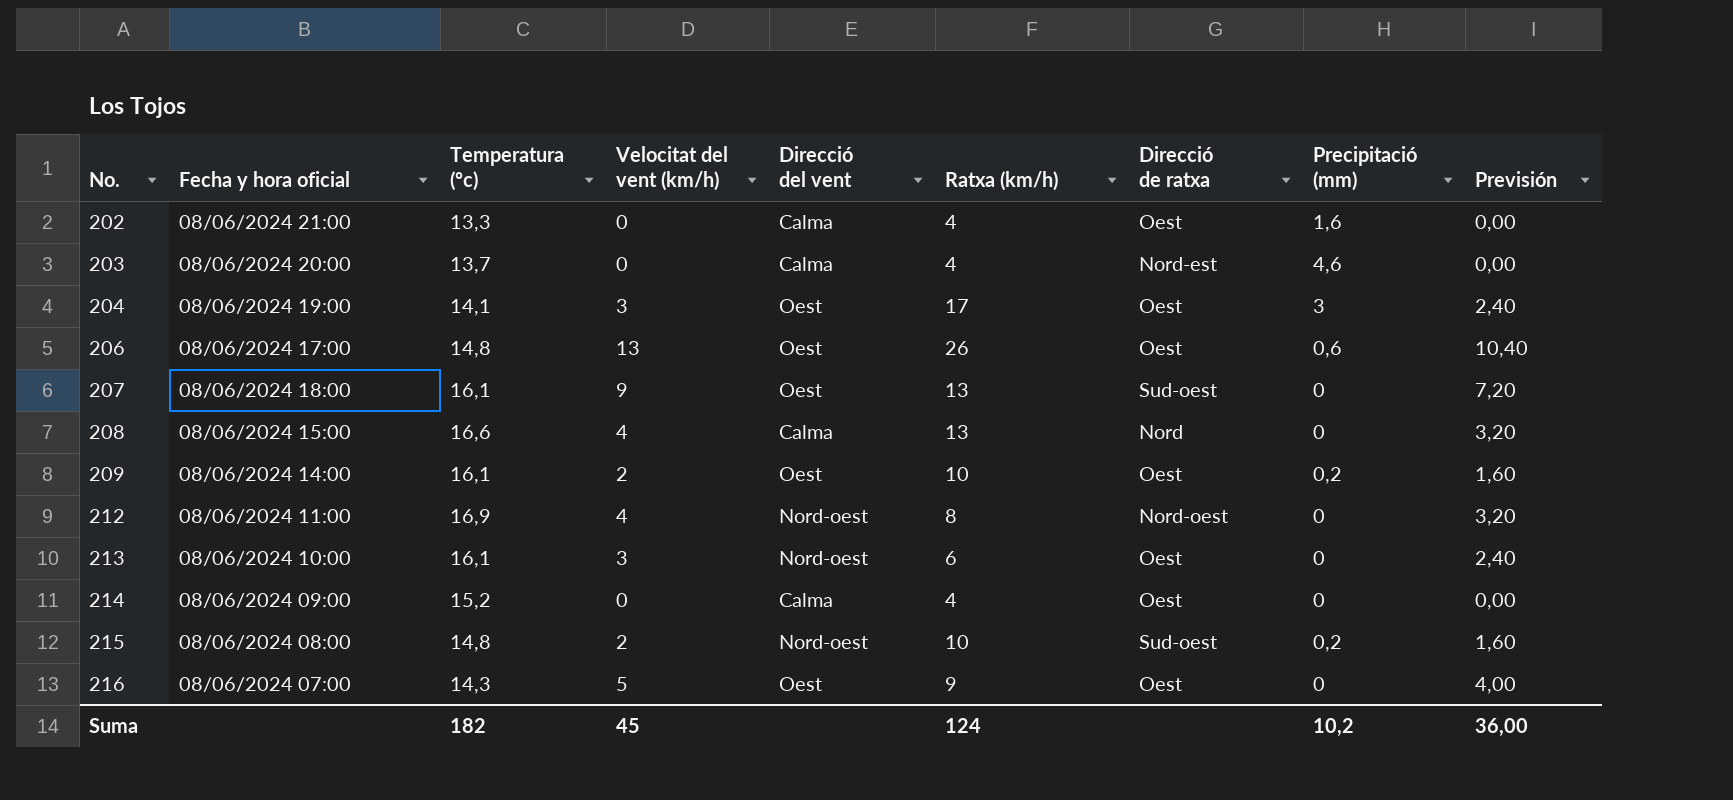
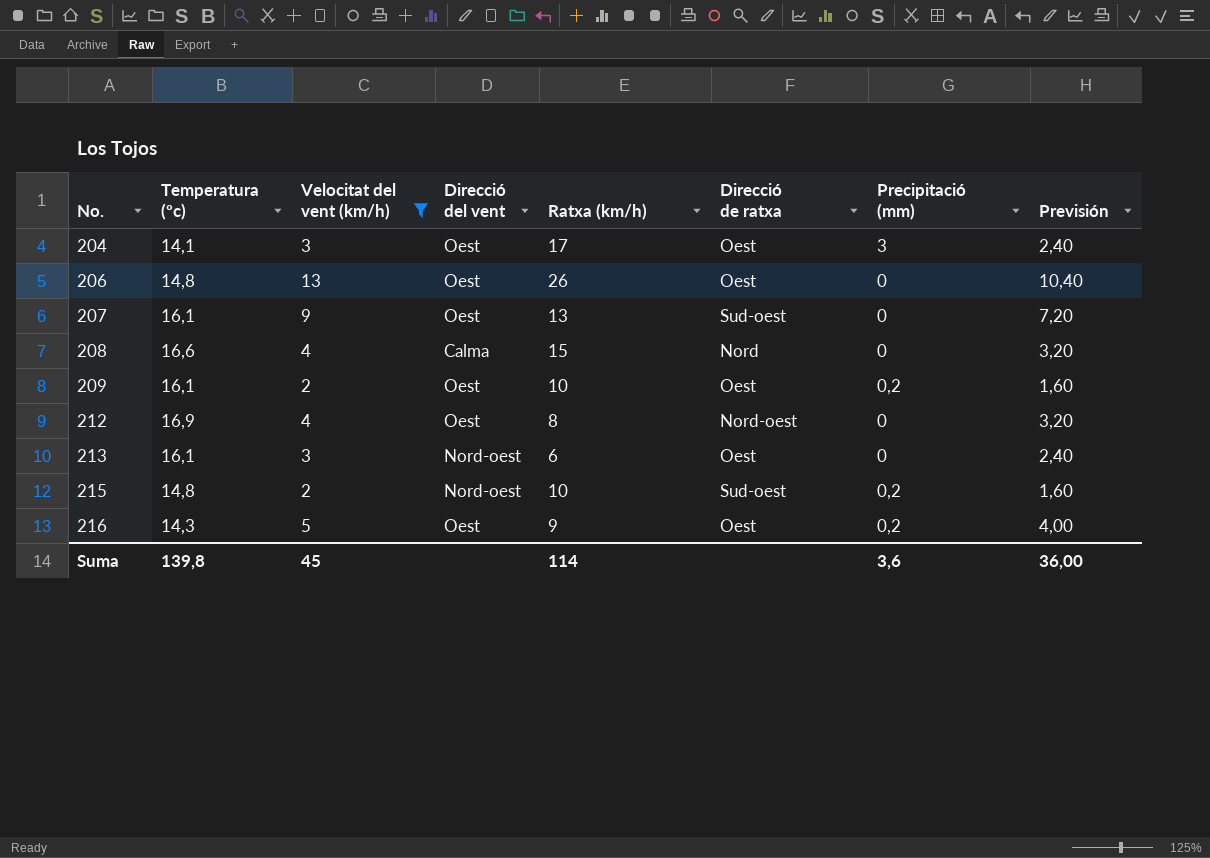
filter: none -> Velocitat del vent (km/h) != 0
column Fecha y hora oficial | position: 2 -> none
206 | Precipitació (mm): 0,6 -> 0
208 | Ratxa (km/h): 13 -> 15
212 | Direcció del vent: Nord-oest -> Oest
216 | Precipitació (mm): 0 -> 0,2
Suma | Temperatura (ºc): 182 -> 139,8
Suma | Ratxa (km/h): 124 -> 114
Suma | Precipitació (mm): 10,2 -> 3,6

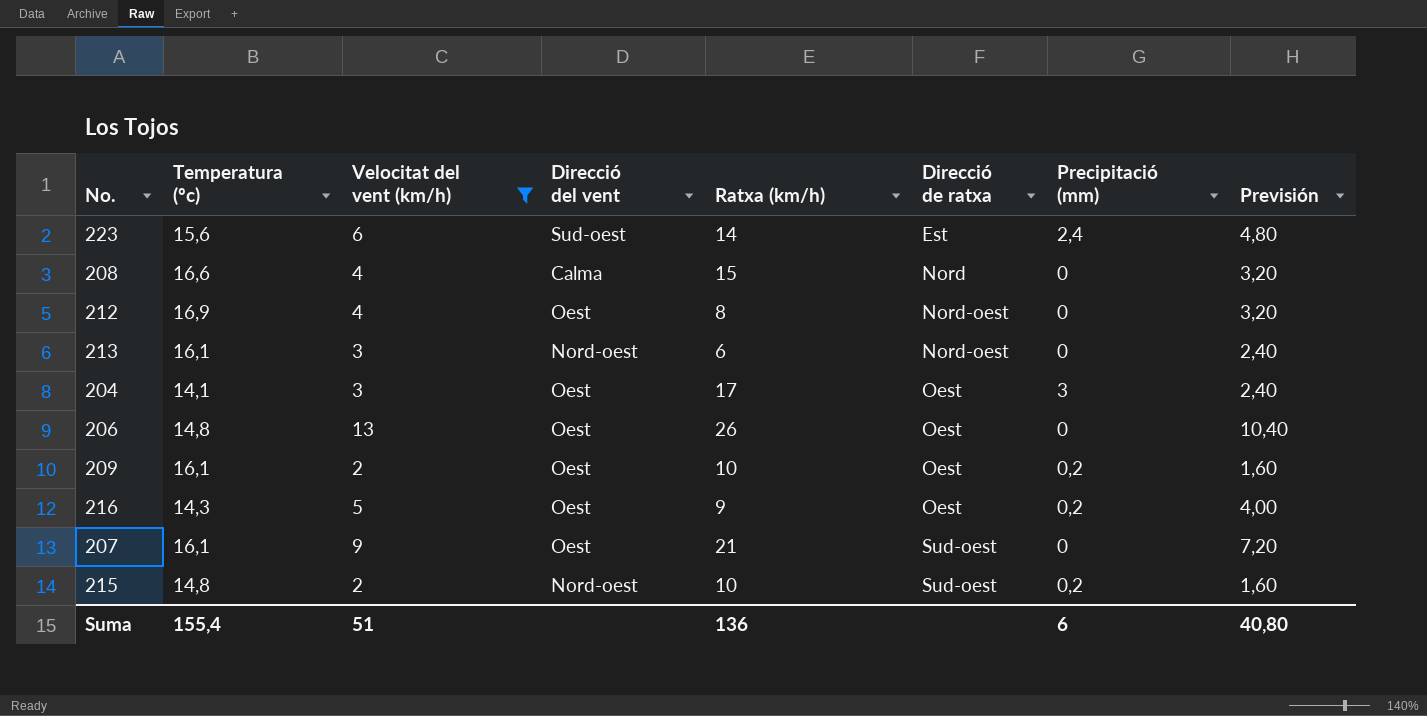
row order: No. ascending -> Direcció de ratxa ascending
row 223: none -> 15,6 | 6 | Sud-oest | 14 | Est | 2,4 | 4,80
213 | Direcció de ratxa: Oest -> Nord-oest
207 | Ratxa (km/h): 13 -> 21
Suma | Temperatura (ºc): 139,8 -> 155,4
Suma | Velocitat del vent (km/h): 45 -> 51
Suma | Ratxa (km/h): 114 -> 136
Suma | Precipitació (mm): 3,6 -> 6
Suma | Previsión: 36,00 -> 40,80

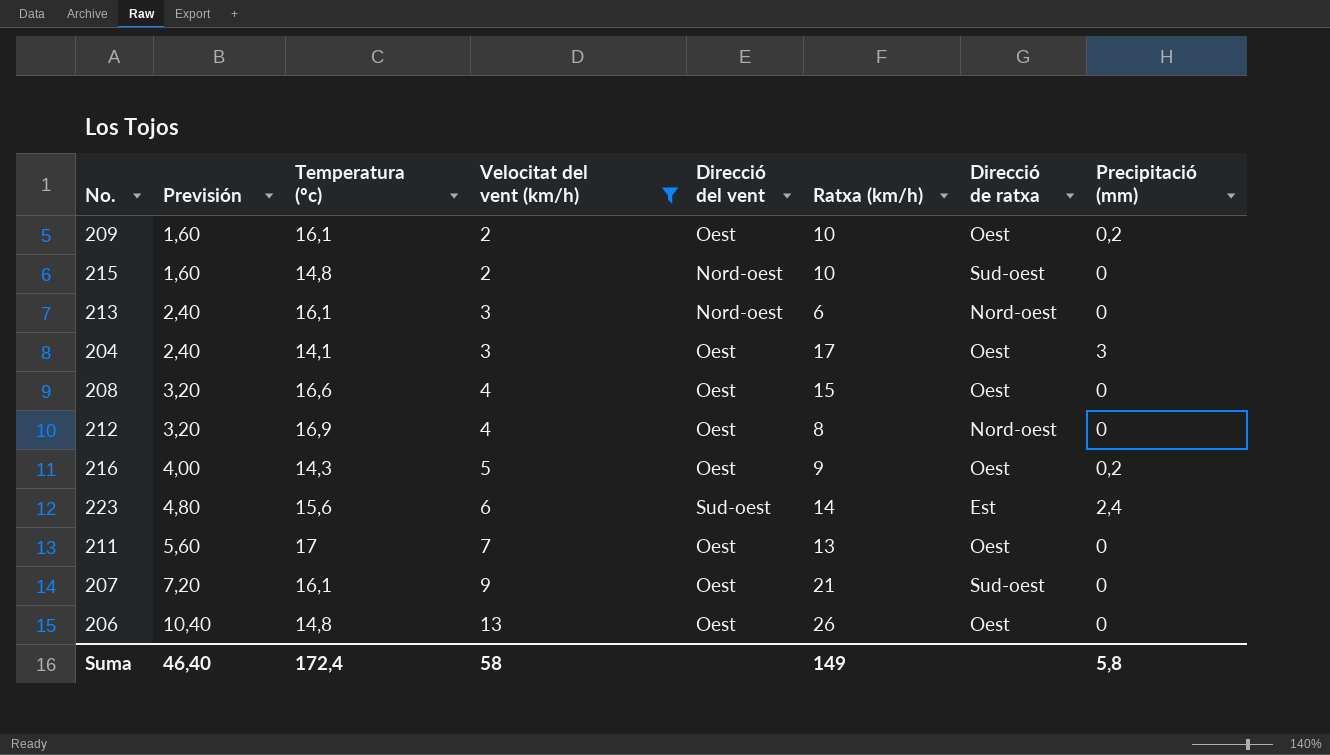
row order: Direcció de ratxa ascending -> Previsión ascending
column Previsión | position: 8 -> 2
215 | Precipitació (mm): 0,2 -> 0
208 | Direcció del vent: Calma -> Oest
208 | Direcció de ratxa: Nord -> Oest
row 211: none -> 5,60 | 17 | 7 | Oest | 13 | Oest | 0
Suma | Previsión: 40,80 -> 46,40
Suma | Temperatura (ºc): 155,4 -> 172,4
Suma | Velocitat del vent (km/h): 51 -> 58
Suma | Ratxa (km/h): 136 -> 149
Suma | Precipitació (mm): 6 -> 5,8

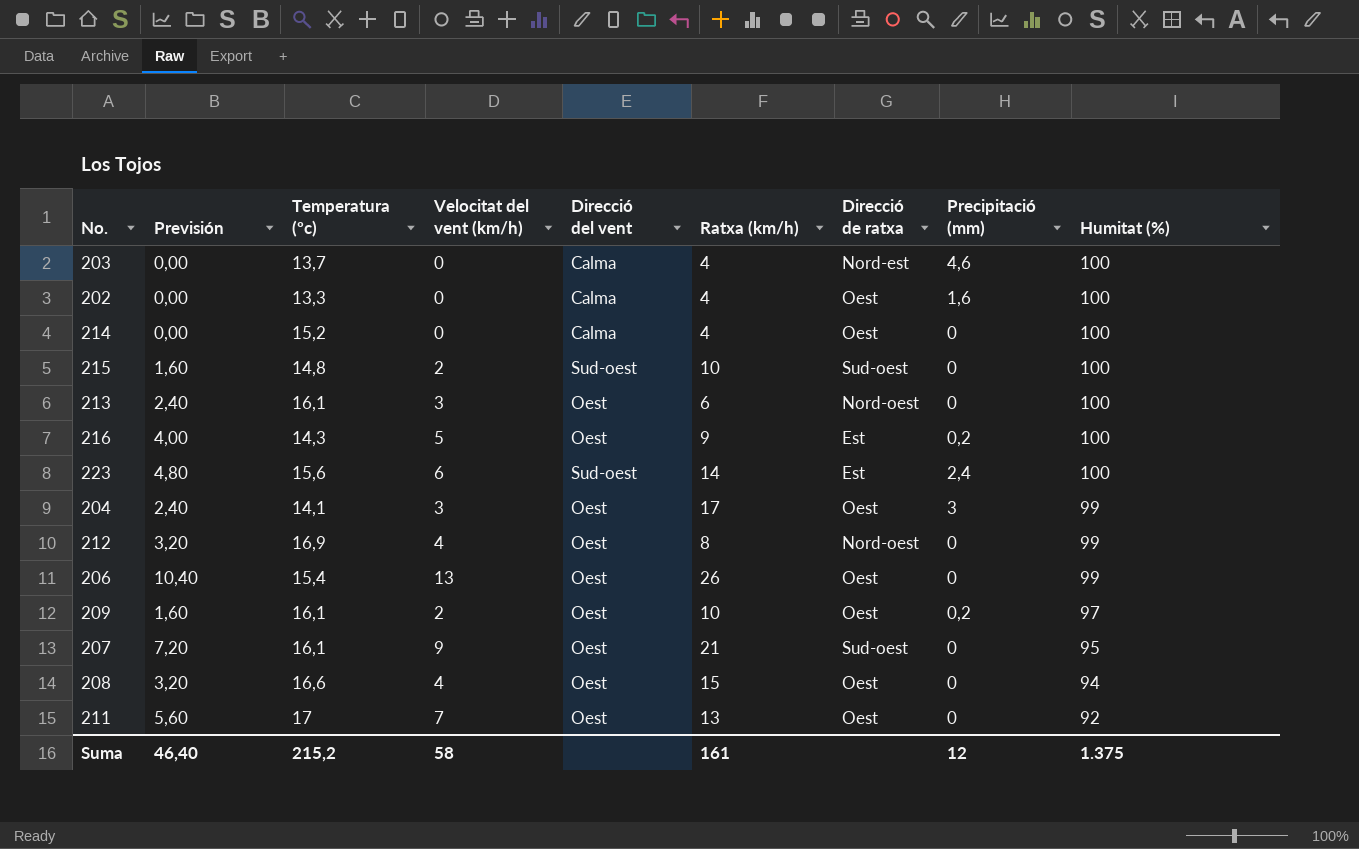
filter: Velocitat del vent (km/h) != 0 -> none
row order: Previsión ascending -> Humitat (%) descending
column Humitat (%) | position: none -> 9
215 | Direcció del vent: Nord-oest -> Sud-oest
213 | Direcció del vent: Nord-oest -> Oest
216 | Direcció de ratxa: Oest -> Est
206 | Temperatura (ºc): 14,8 -> 15,4
Suma | Temperatura (ºc): 172,4 -> 215,2
Suma | Ratxa (km/h): 149 -> 161
Suma | Precipitació (mm): 5,8 -> 12

